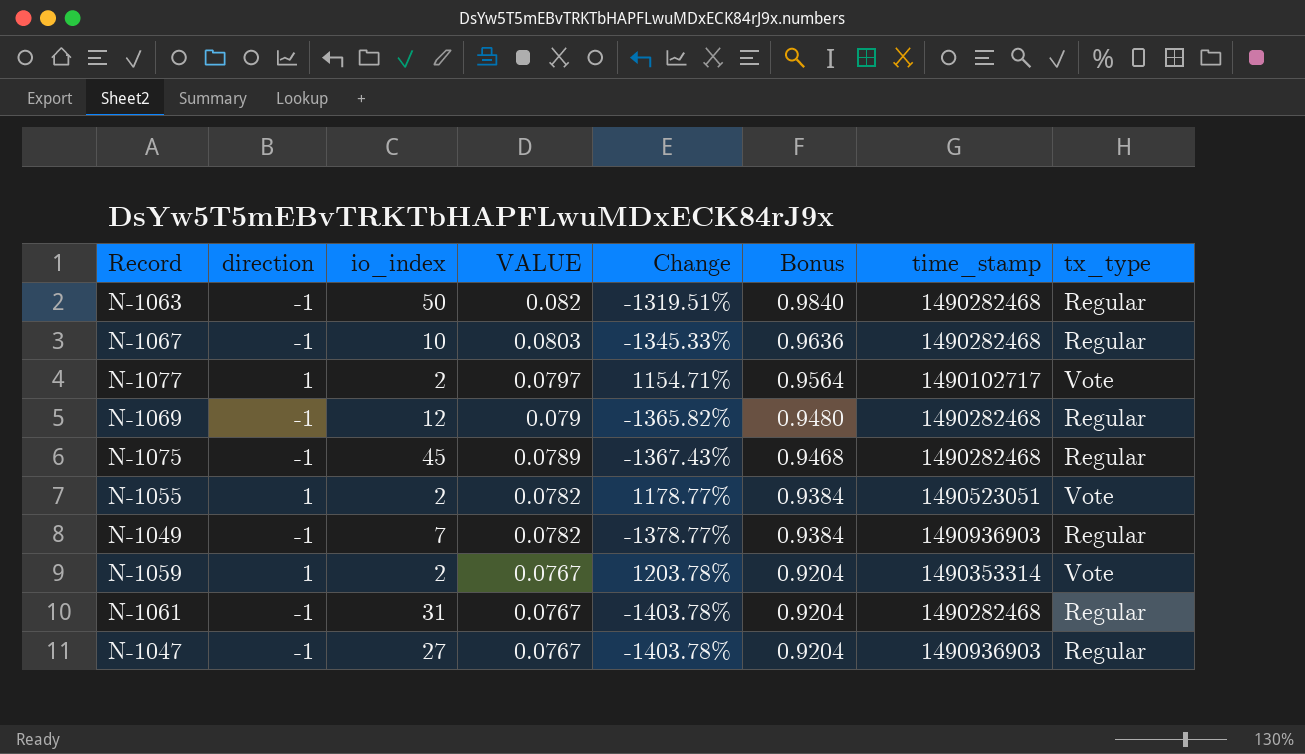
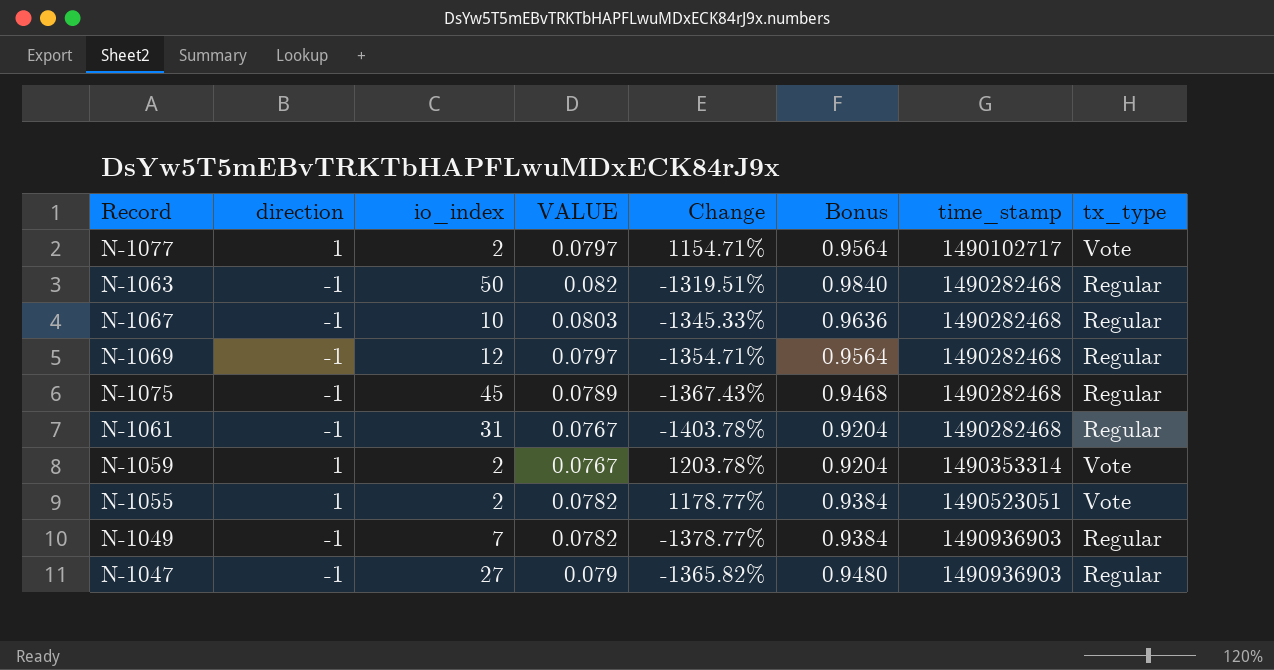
row order: VALUE descending -> time_stamp ascending
N-1069 | VALUE: 0.079 -> 0.0797
N-1069 | Change: -1365.82% -> -1354.71%
N-1069 | Bonus: 0.9480 -> 0.9564
N-1047 | VALUE: 0.0767 -> 0.079
N-1047 | Change: -1403.78% -> -1365.82%
N-1047 | Bonus: 0.9204 -> 0.9480

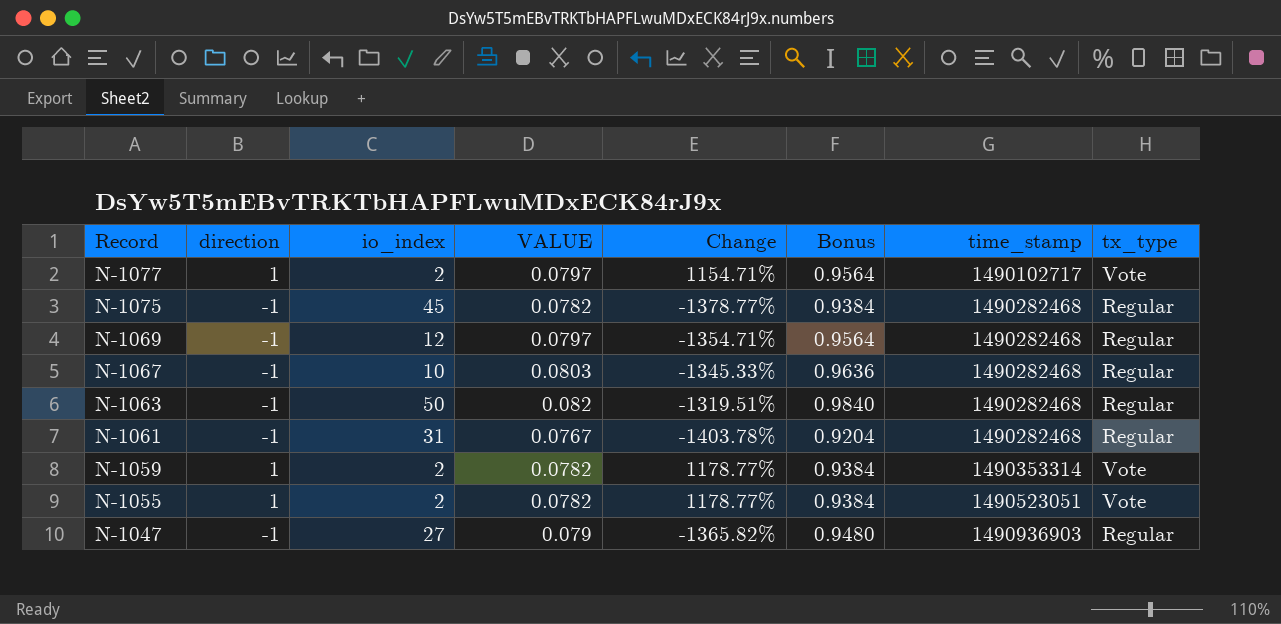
row order: time_stamp ascending -> Record descending
row N-1049: -1 | 7 | 0.0782 | -1378.77% | 0.9384 | 1490936903 | Regular -> none
N-1075 | VALUE: 0.0789 -> 0.0782
N-1075 | Change: -1367.43% -> -1378.77%
N-1075 | Bonus: 0.9468 -> 0.9384
N-1059 | VALUE: 0.0767 -> 0.0782
N-1059 | Change: 1203.78% -> 1178.77%
N-1059 | Bonus: 0.9204 -> 0.9384

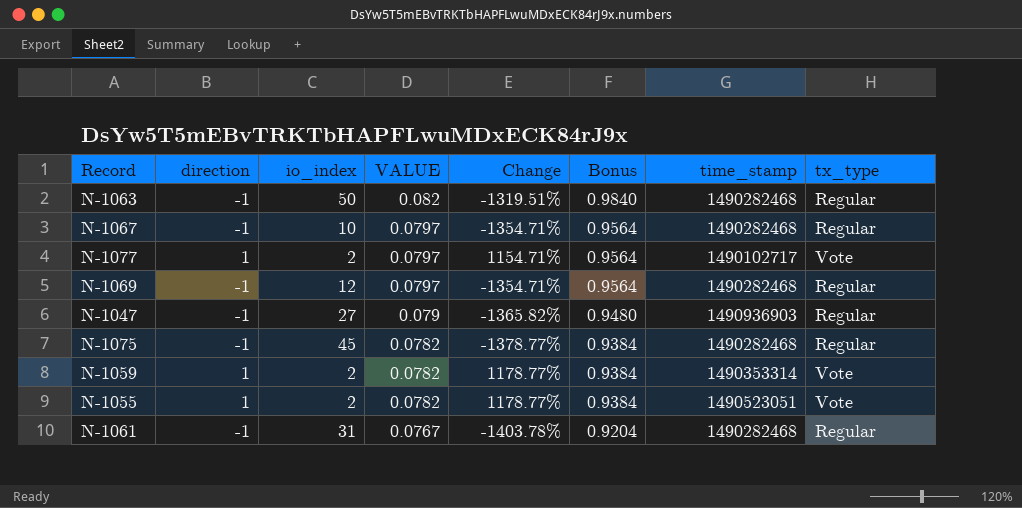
row order: Record descending -> VALUE descending
N-1067 | VALUE: 0.0803 -> 0.0797
N-1067 | Change: -1345.33% -> -1354.71%
N-1067 | Bonus: 0.9636 -> 0.9564

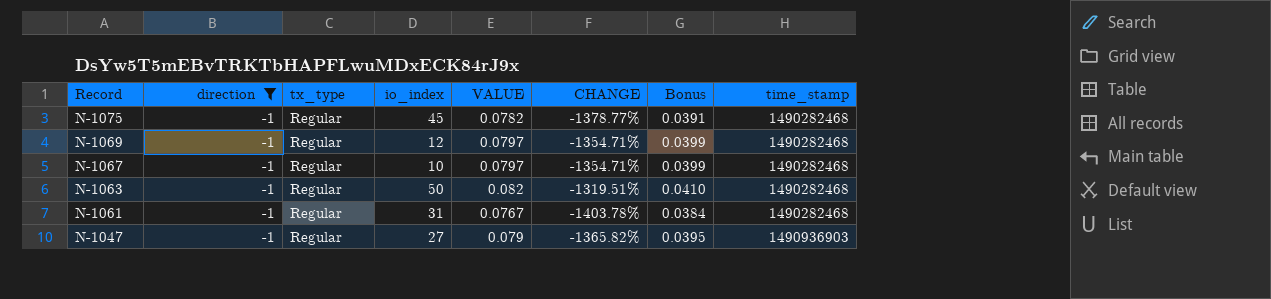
filter: none -> direction = -1
row order: VALUE descending -> Record descending
column tx_type | position: 8 -> 3
column name: Change -> CHANGE
column Bonus | formula: [VALUE] * 12 -> [VALUE] * 0.5

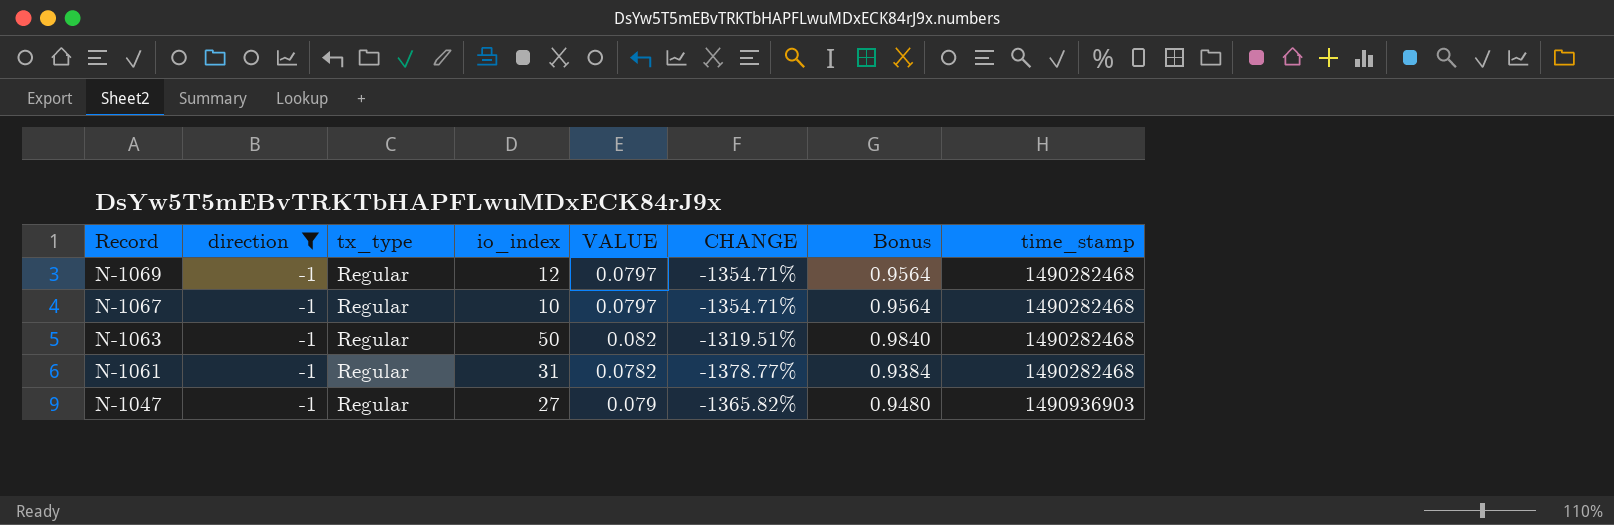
column Bonus | formula: [VALUE] * 0.5 -> [VALUE] * 12
row N-1075: -1 | Regular | 45 | 0.0782 | -1378.77% | 0.0391 | 1490282468 -> none
N-1061 | VALUE: 0.0767 -> 0.0782
N-1061 | CHANGE: -1403.78% -> -1378.77%

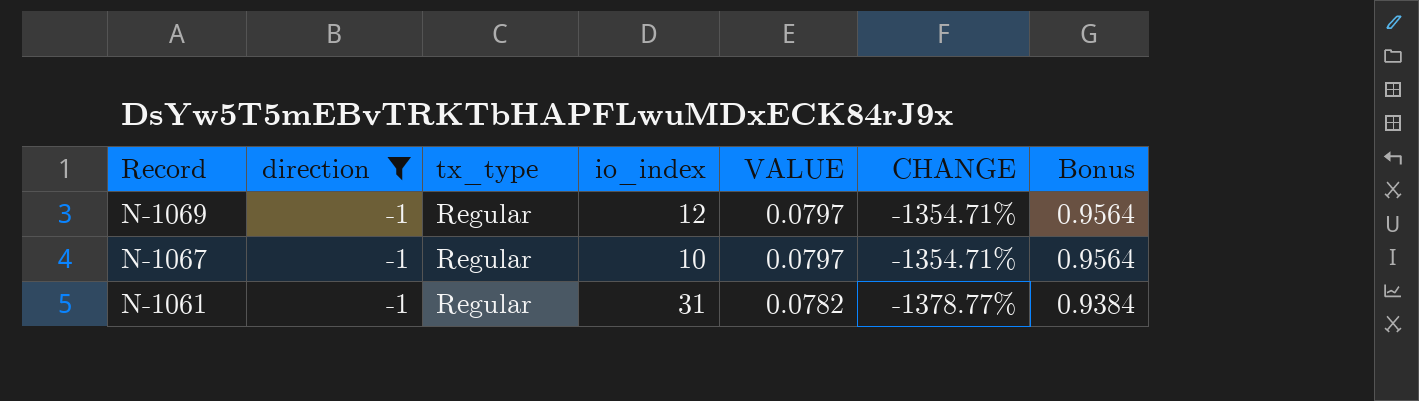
column time_stamp | position: 8 -> none
row N-1063: -1 | Regular | 50 | 0.082 | -1319.51% | 0.9840 | 1490282468 -> none
row N-1047: -1 | Regular | 27 | 0.079 | -1365.82% | 0.9480 | 1490936903 -> none

